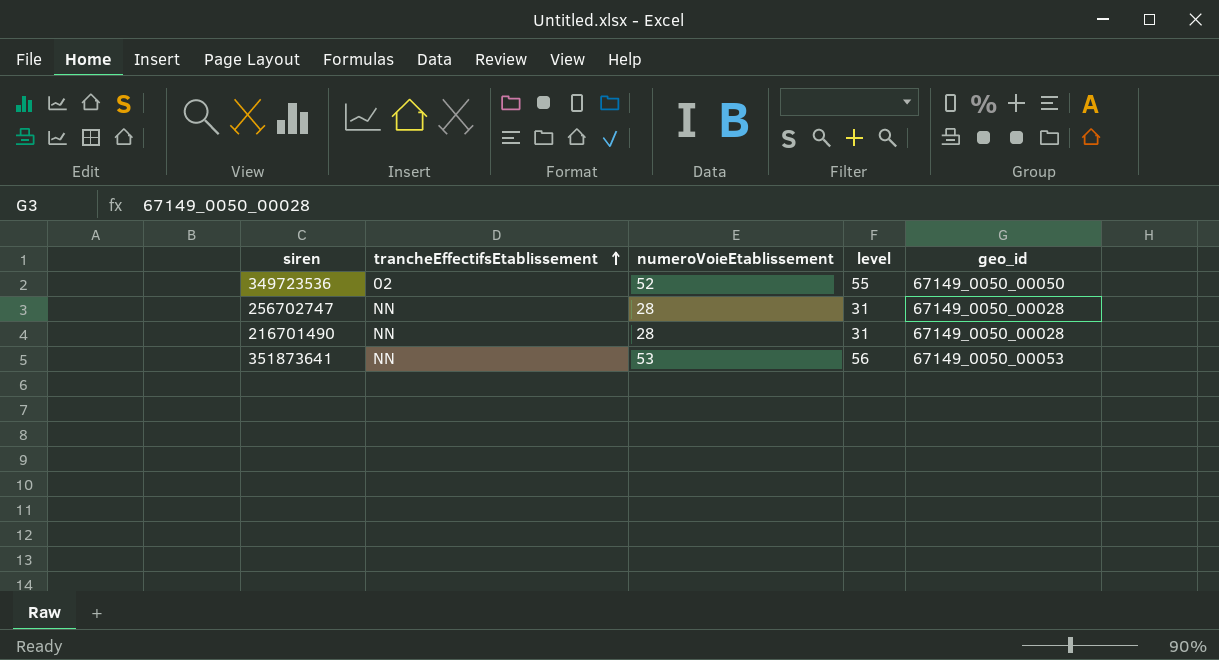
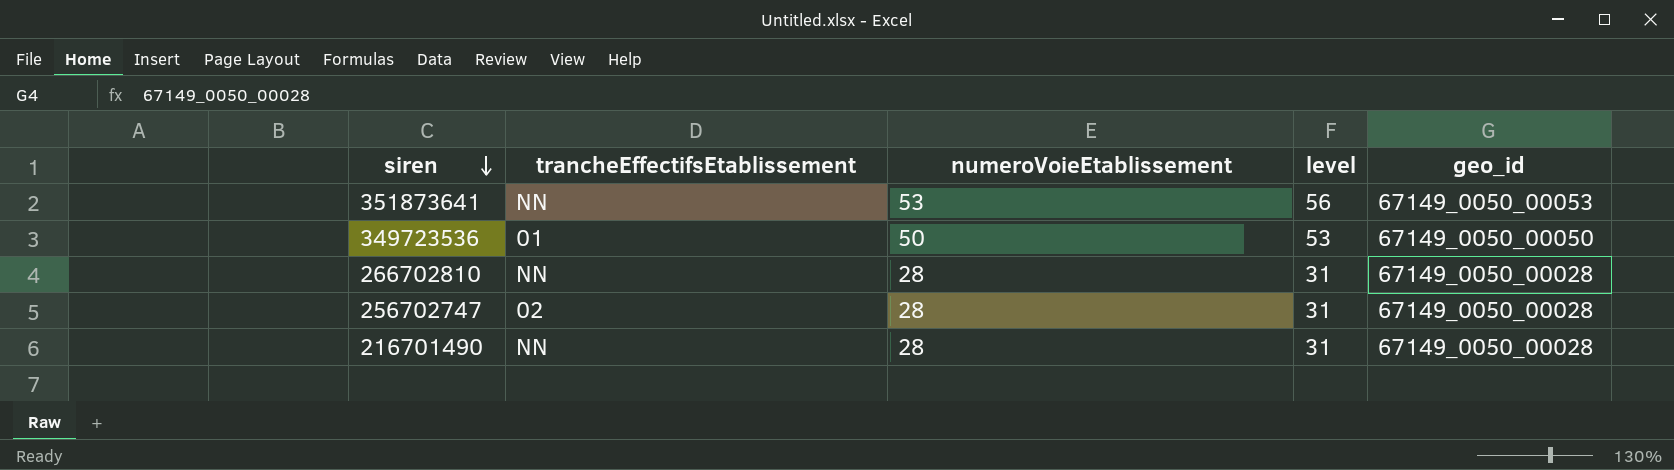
row order: trancheEffectifsEtablissement ascending -> siren descending
349723536 | trancheEffectifsEtablissement: 02 -> 01
349723536 | numeroVoieEtablissement: 52 -> 50
349723536 | level: 55 -> 53
row 266702810: none -> NN | 28 | 31 | 67149_0050_00028
256702747 | trancheEffectifsEtablissement: NN -> 02

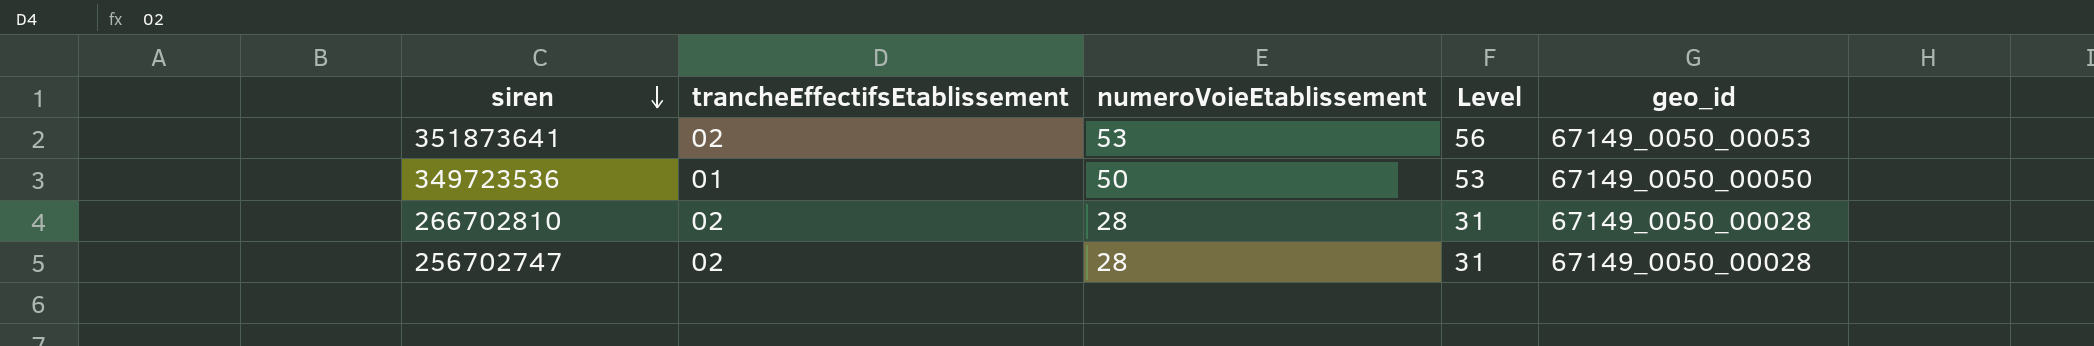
column name: level -> Level
row 216701490: NN | 28 | 31 | 67149_0050_00028 -> none
351873641 | trancheEffectifsEtablissement: NN -> 02
266702810 | trancheEffectifsEtablissement: NN -> 02

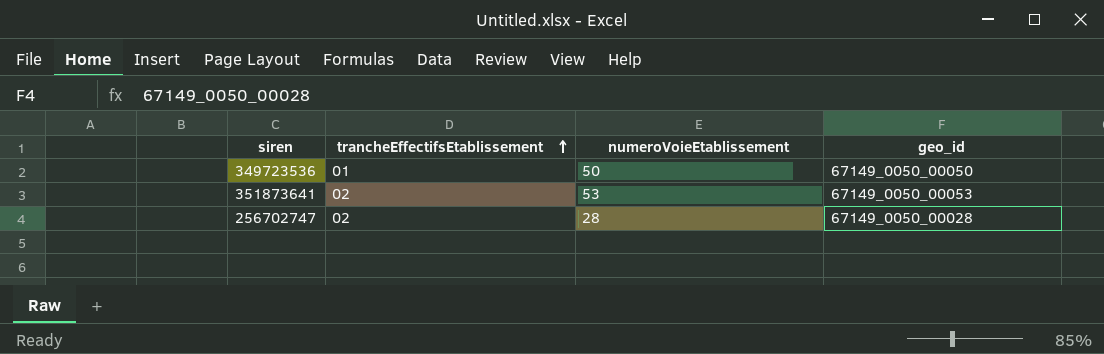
row order: siren descending -> trancheEffectifsEtablissement ascending
column Level | formula: [numeroVoieEtablissement] + 3 -> none
row 266702810: 02 | 28 | 31 | 67149_0050_00028 -> none

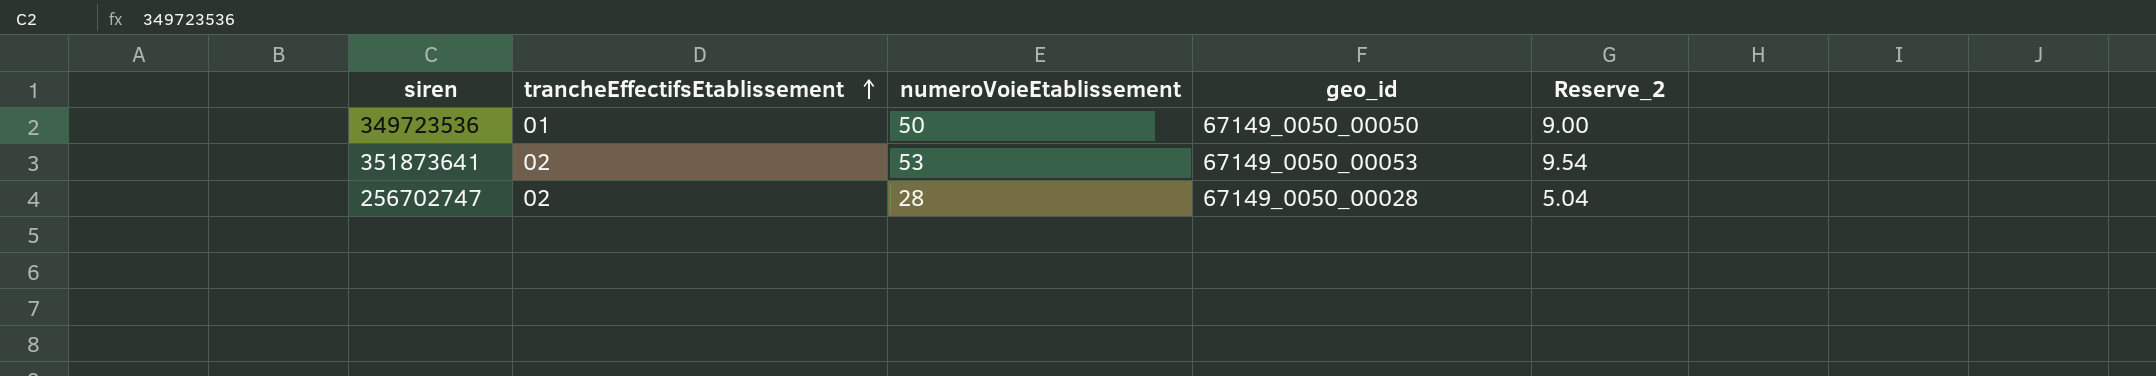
column Reserve_2 | formula: none -> [numeroVoieEtablissement] * 0.18

